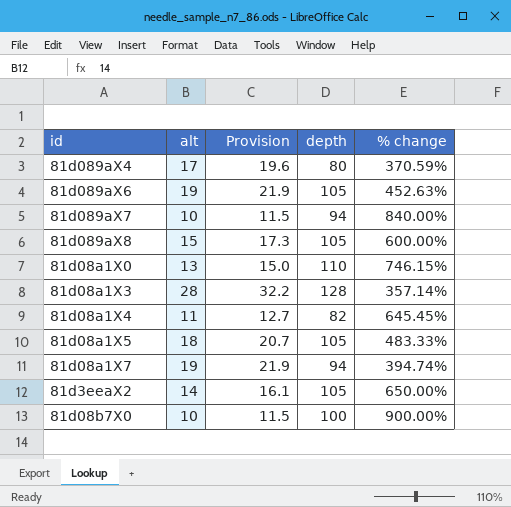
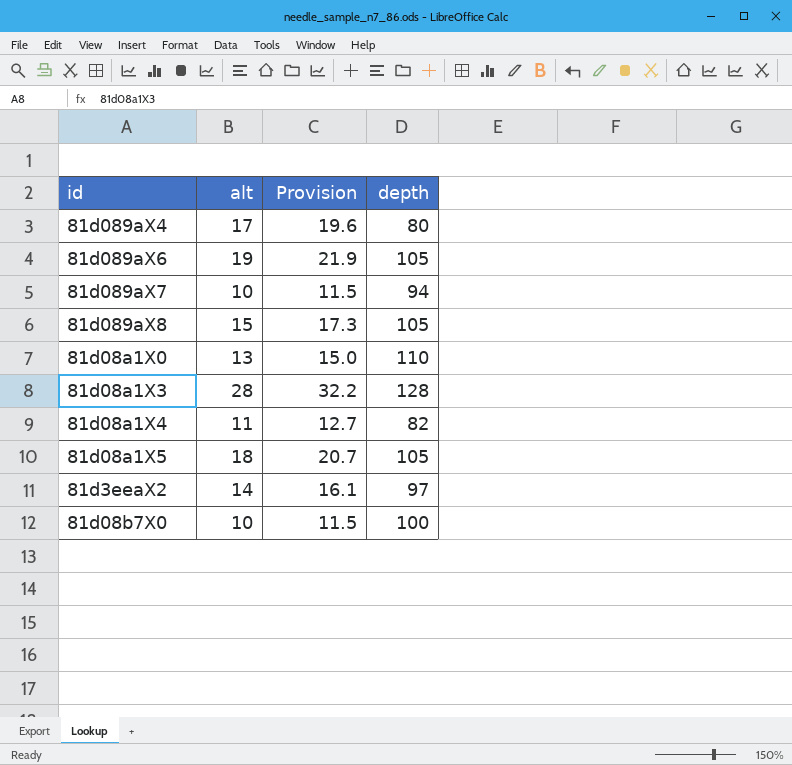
column % change | formula: ([depth] - [alt]) / [alt] -> none
row 81d08a1X7: 19 | 21.9 | 94 | 394.74% -> none
81d3eeaX2 | depth: 105 -> 97

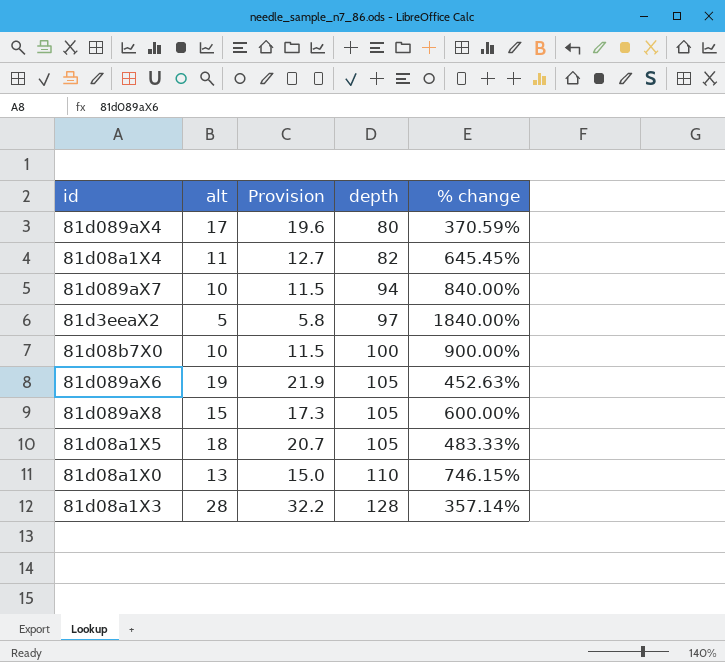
row order: none -> depth ascending
column % change | formula: none -> ([depth] - [alt]) / [alt]
81d3eeaX2 | alt: 14 -> 5
81d3eeaX2 | Provision: 16.1 -> 5.8

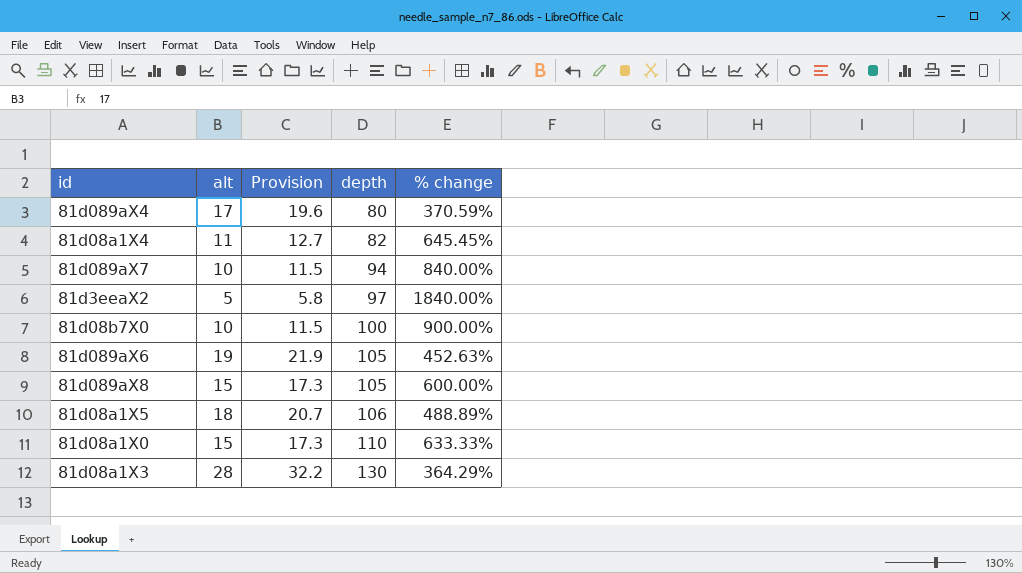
81d08a1X5 | depth: 105 -> 106
81d08a1X5 | % change: 483.33% -> 488.89%
81d08a1X0 | alt: 13 -> 15
81d08a1X0 | Provision: 15.0 -> 17.3
81d08a1X0 | % change: 746.15% -> 633.33%
81d08a1X3 | depth: 128 -> 130
81d08a1X3 | % change: 357.14% -> 364.29%

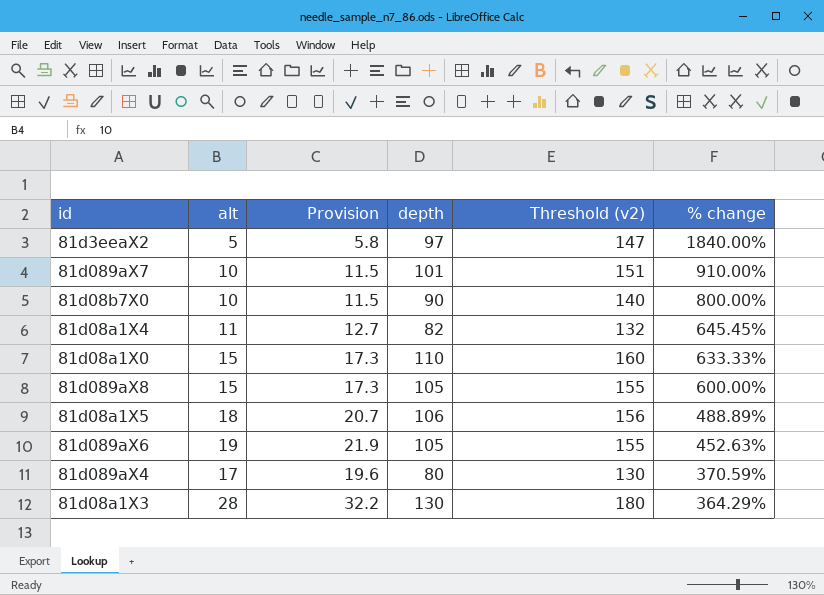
row order: depth ascending -> % change descending
column Threshold (v2) | formula: none -> [depth] + 50
81d089aX7 | depth: 94 -> 101
81d089aX7 | % change: 840.00% -> 910.00%
81d08b7X0 | depth: 100 -> 90
81d08b7X0 | % change: 900.00% -> 800.00%

